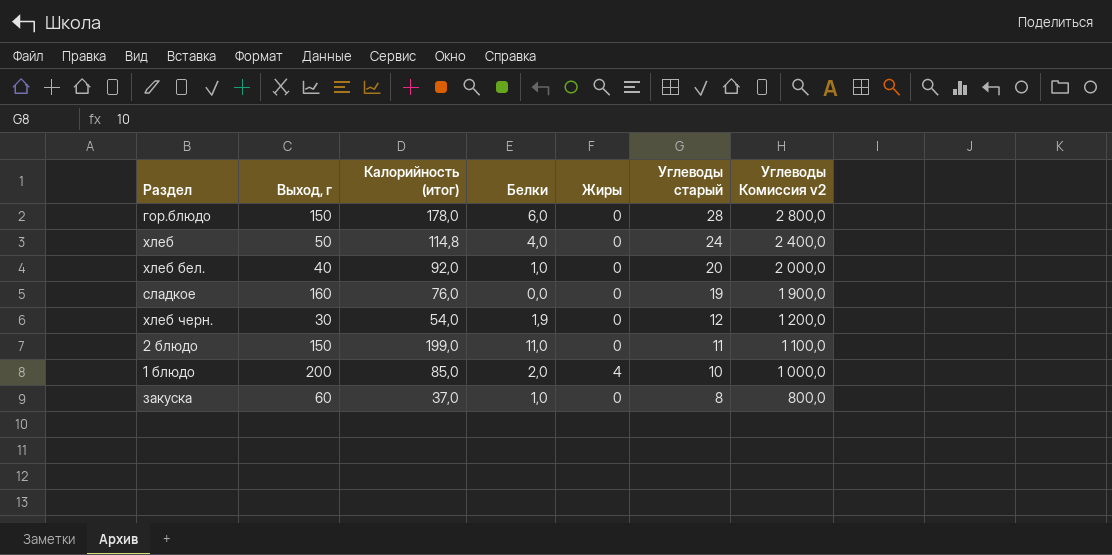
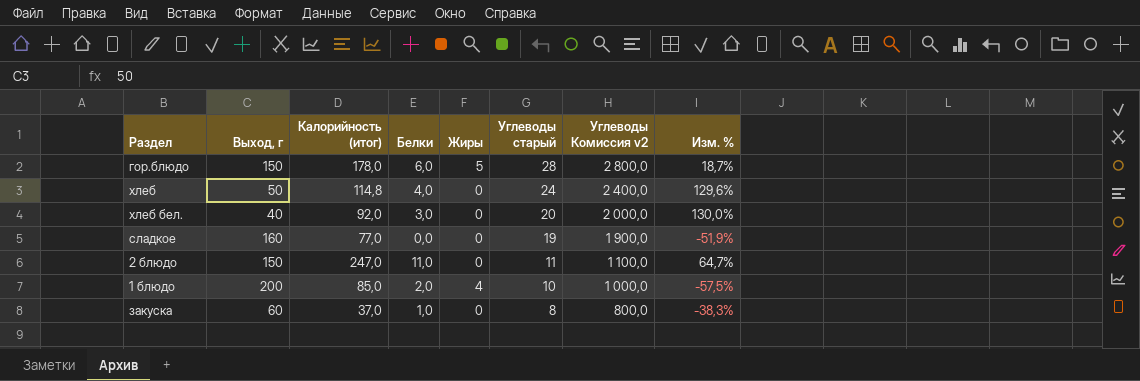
column Изм. % | formula: none -> ([Калорийность (итог)] - [Выход, г]) / [Выход, г]
row хлеб черн.: 30 | 54,0 | 1,9 | 0 | 12 | 1 200,0 -> none
гор.блюдо | Жиры: 0 -> 5
хлеб бел. | Белки: 1,0 -> 3,0
сладкое | Калорийность (итог): 76,0 -> 77,0
2 блюдо | Калорийность (итог): 199,0 -> 247,0

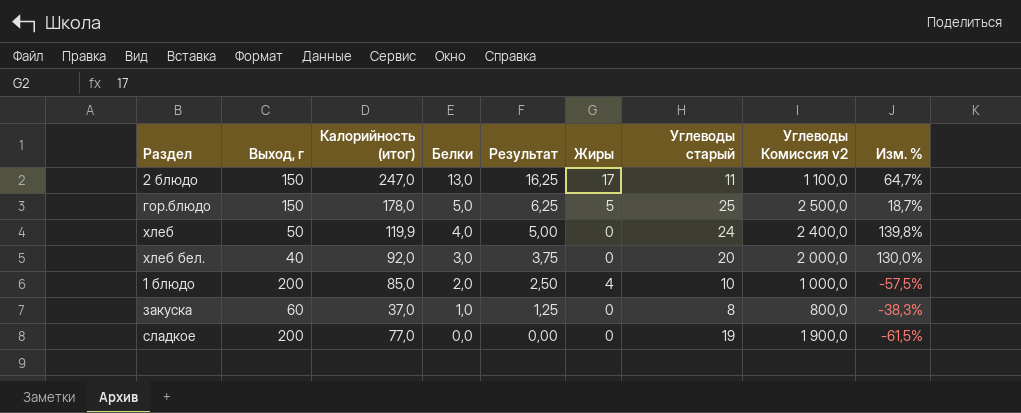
row order: Углеводы старый descending -> Белки descending
column Результат | formula: none -> [Белки] * 1,25
2 блюдо | Белки: 11,0 -> 13,0
2 блюдо | Жиры: 0 -> 17
гор.блюдо | Белки: 6,0 -> 5,0
гор.блюдо | Углеводы старый: 28 -> 25
гор.блюдо | Углеводы Комиссия v2: 2 800,0 -> 2 500,0
хлеб | Калорийность (итог): 114,8 -> 119,9
хлеб | Изм. %: 129,6% -> 139,8%
сладкое | Выход, г: 160 -> 200
сладкое | Изм. %: -51,9% -> -61,5%

